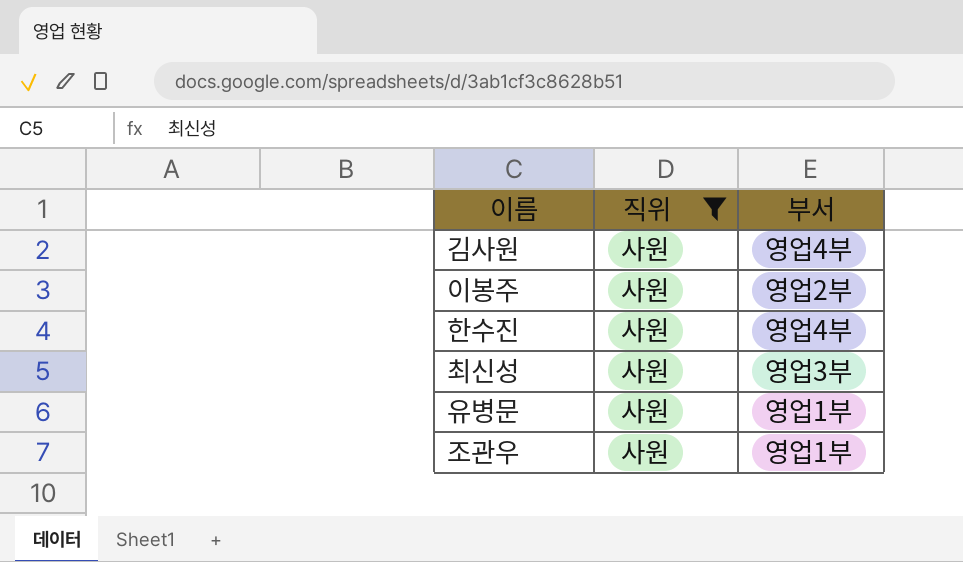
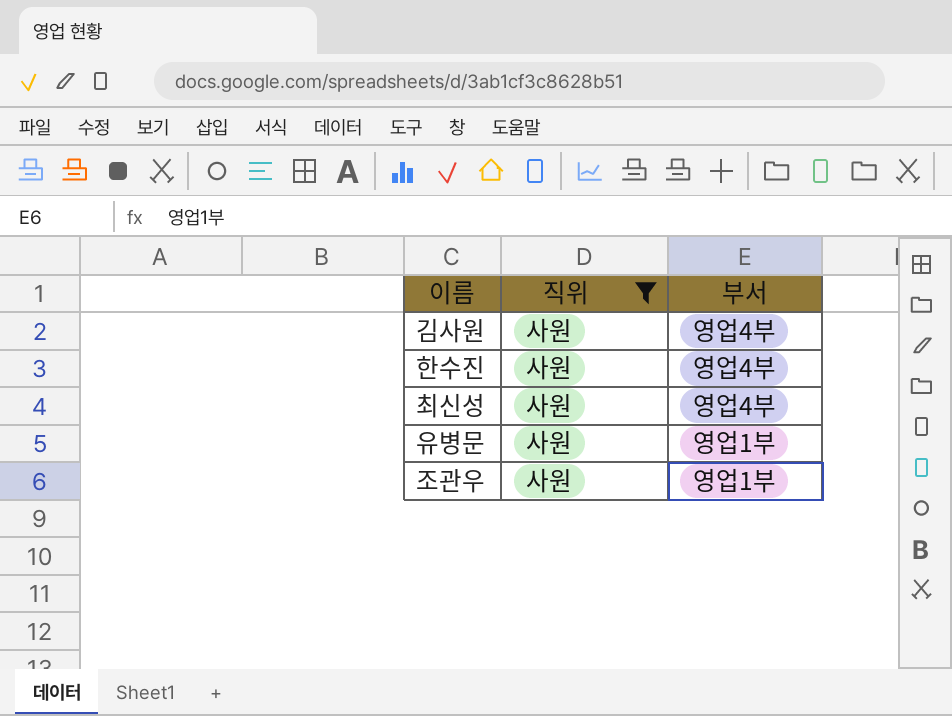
row 이봉주: 사원 | 영업2부 -> none
최신성 | 부서: 영업3부 -> 영업4부

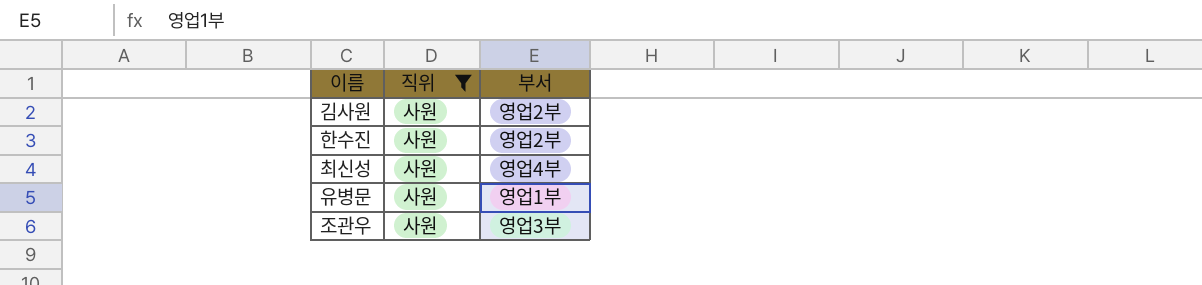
김사원 | 부서: 영업4부 -> 영업2부
한수진 | 부서: 영업4부 -> 영업2부
조관우 | 부서: 영업1부 -> 영업3부

